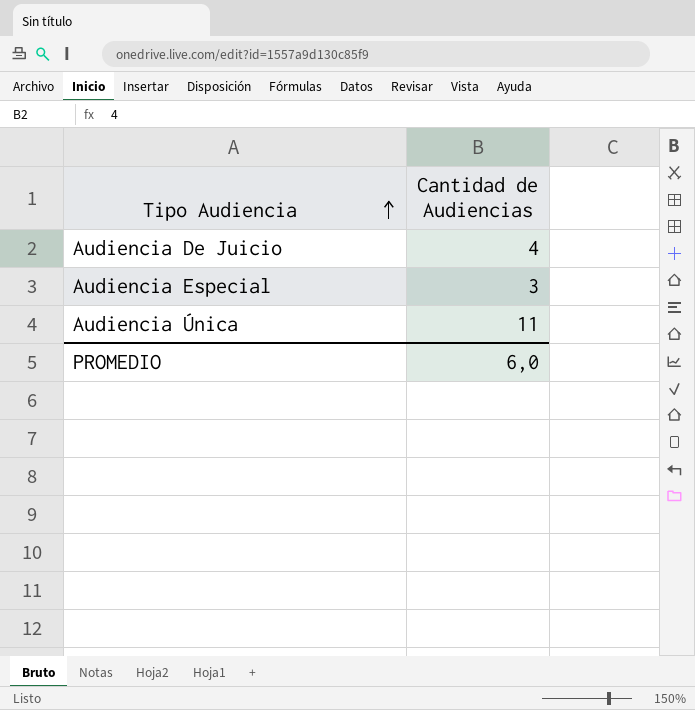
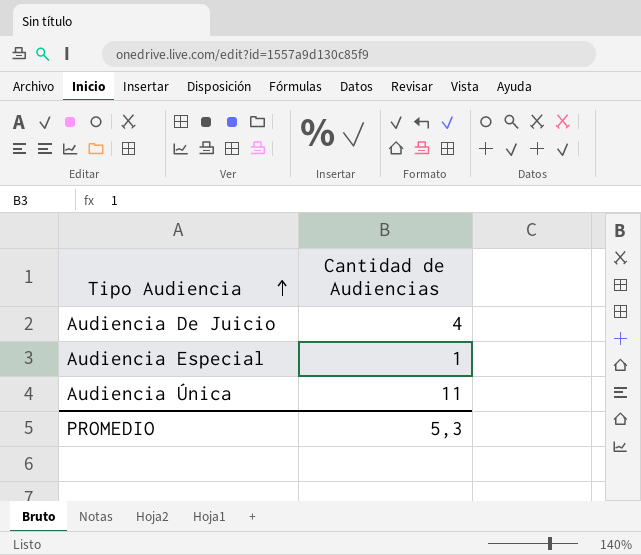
Audiencia Especial | Cantidad de Audiencias: 3 -> 1
PROMEDIO | Cantidad de Audiencias: 6,0 -> 5,3

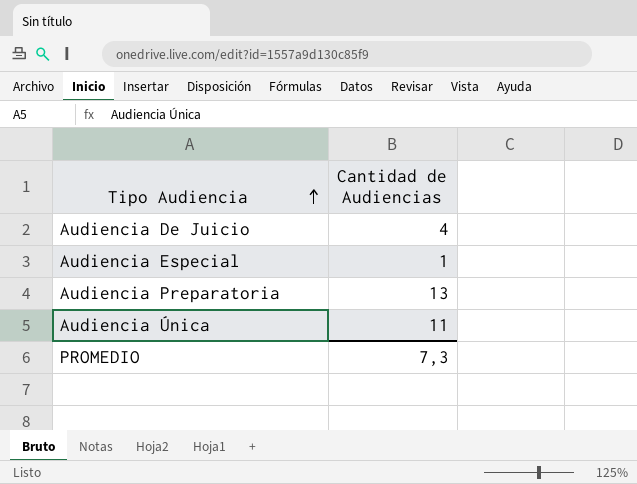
row Audiencia Preparatoria: none -> 13
PROMEDIO | Cantidad de Audiencias: 5,3 -> 7,3

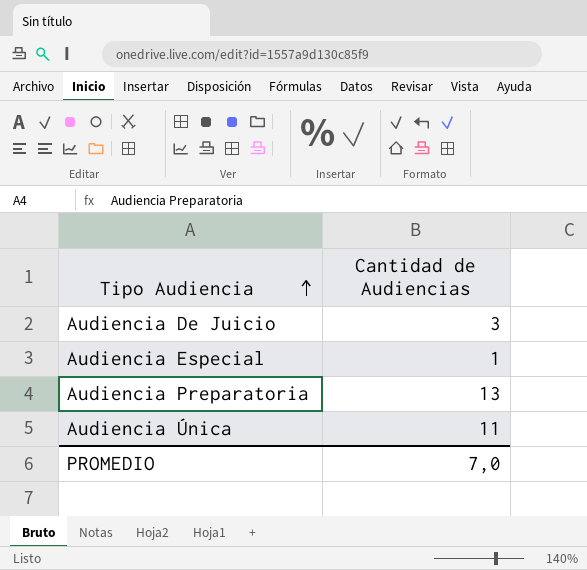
Audiencia De Juicio | Cantidad de Audiencias: 4 -> 3
PROMEDIO | Cantidad de Audiencias: 7,3 -> 7,0

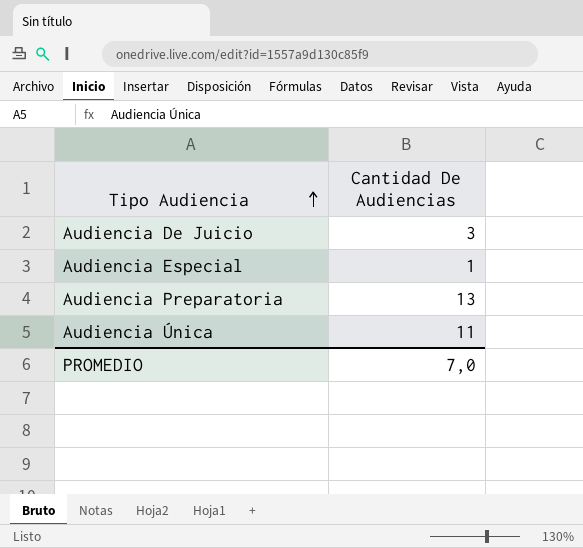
column name: Cantidad de Audiencias -> Cantidad De Audiencias

